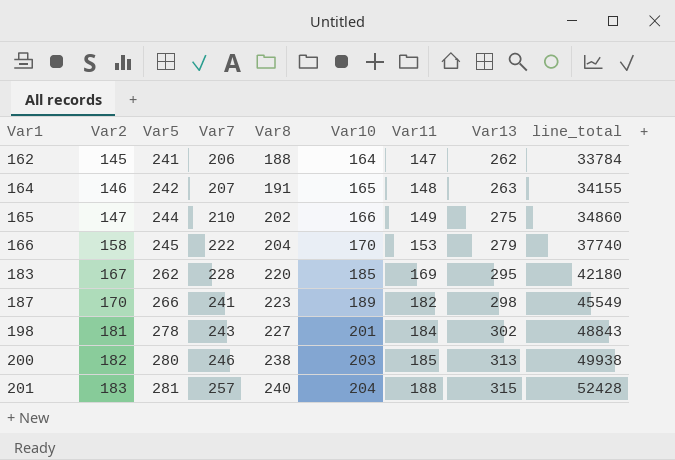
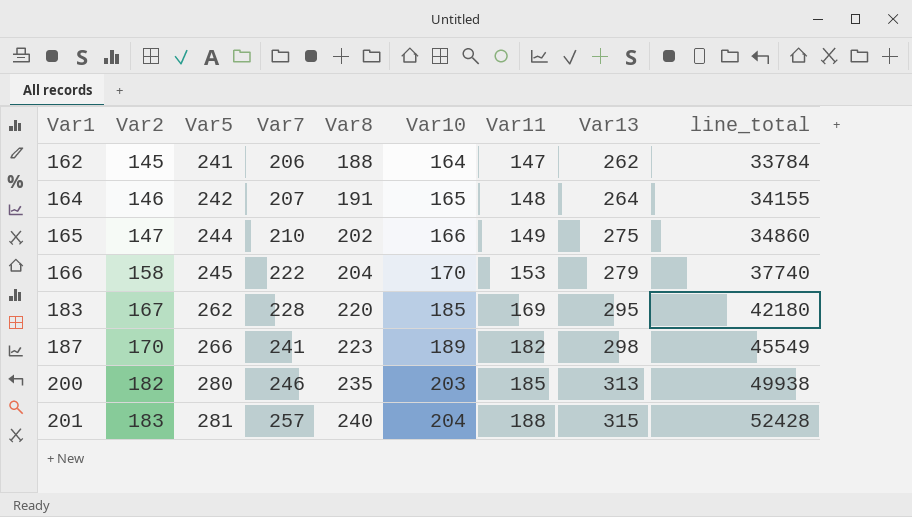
row 198: 181 | 278 | 243 | 227 | 201 | 184 | 302 | 48843 -> none
164 | Var13: 263 -> 264
200 | Var8: 238 -> 235

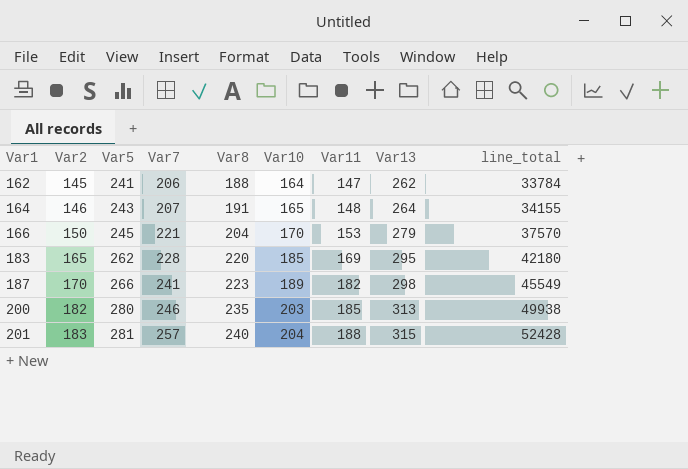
row 165: 147 | 244 | 210 | 202 | 166 | 149 | 275 | 34860 -> none
164 | Var5: 242 -> 243
166 | Var2: 158 -> 150
166 | Var7: 222 -> 221
166 | line_total: 37740 -> 37570
183 | Var2: 167 -> 165

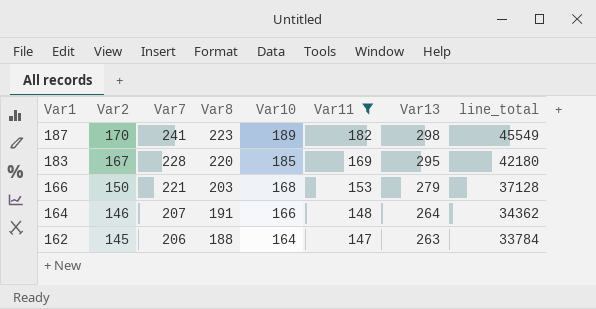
filter: none -> Var11 <= 182
row order: Var1 ascending -> Var1 descending
column Var5 | position: 3 -> none
183 | Var2: 165 -> 167
166 | Var8: 204 -> 203
166 | Var10: 170 -> 168
166 | line_total: 37570 -> 37128
164 | Var10: 165 -> 166
164 | line_total: 34155 -> 34362
162 | Var13: 262 -> 263

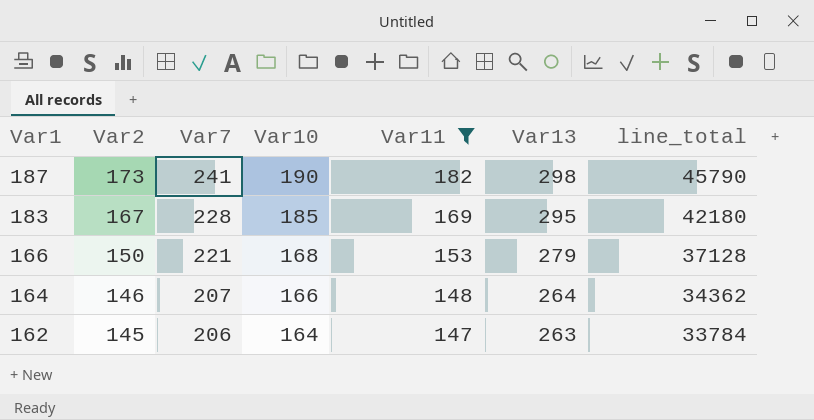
column Var8 | position: 4 -> none
187 | Var2: 170 -> 173
187 | Var10: 189 -> 190
187 | line_total: 45549 -> 45790

